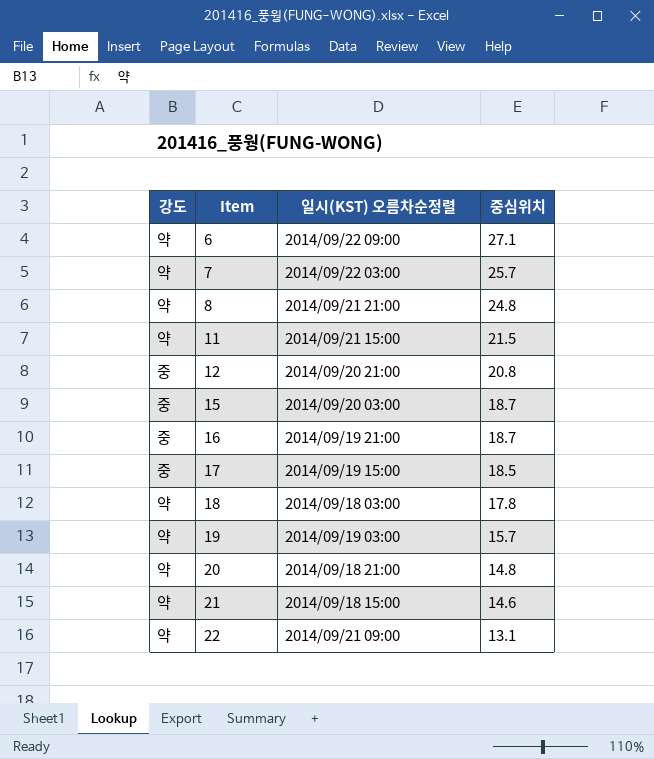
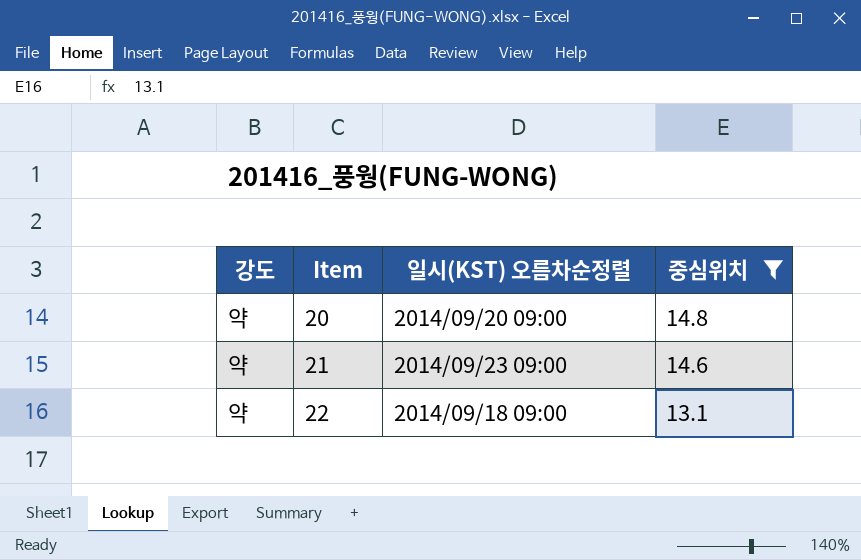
filter: none -> 중심위치 <= 14.8
20 | 일시(KST) 오름차순정렬: 2014/09/18 21:00 -> 2014/09/20 09:00
21 | 일시(KST) 오름차순정렬: 2014/09/18 15:00 -> 2014/09/23 09:00
22 | 일시(KST) 오름차순정렬: 2014/09/21 09:00 -> 2014/09/18 09:00

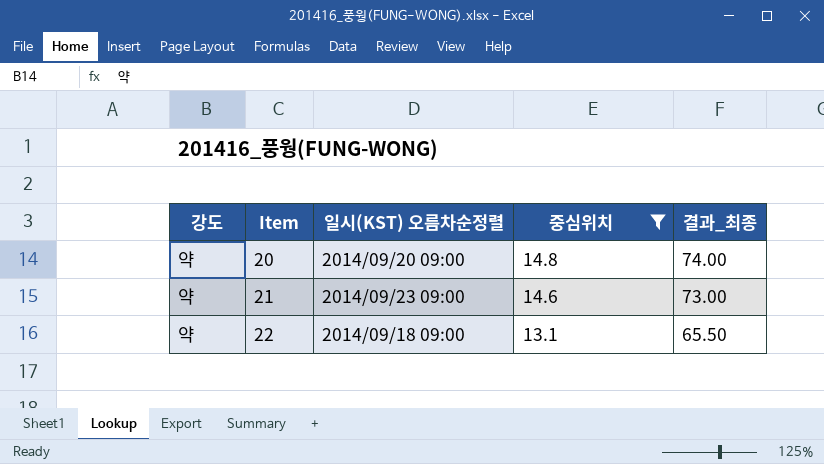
column 결과_최종 | formula: none -> [중심위치] * 5

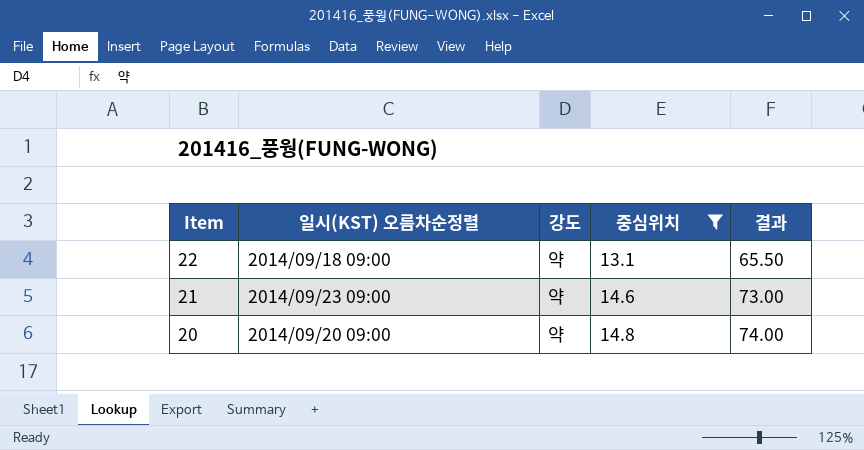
row order: Item ascending -> Item descending
column 강도 | position: 1 -> 3
column name: 결과_최종 -> 결과

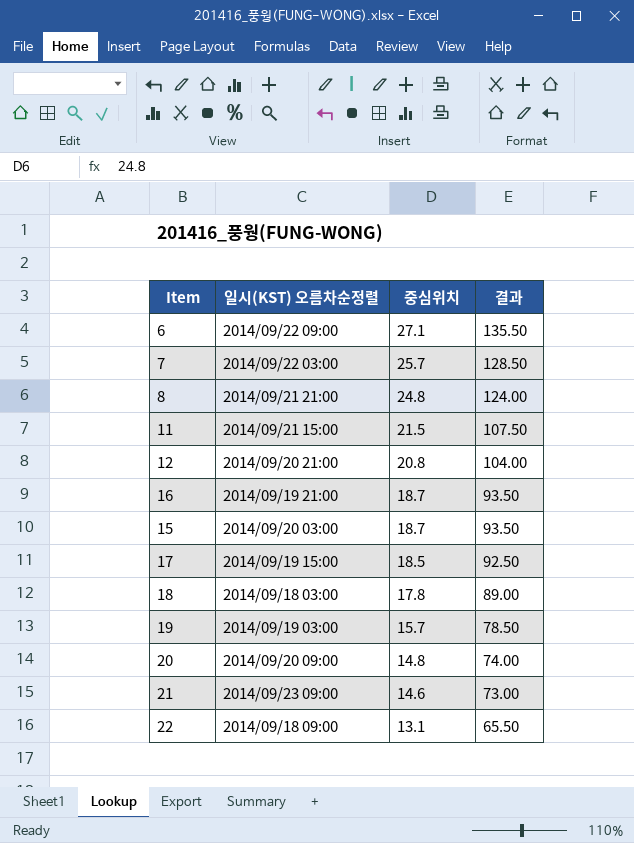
filter: 중심위치 <= 14.8 -> none
row order: Item descending -> 중심위치 descending
column 강도 | position: 3 -> none

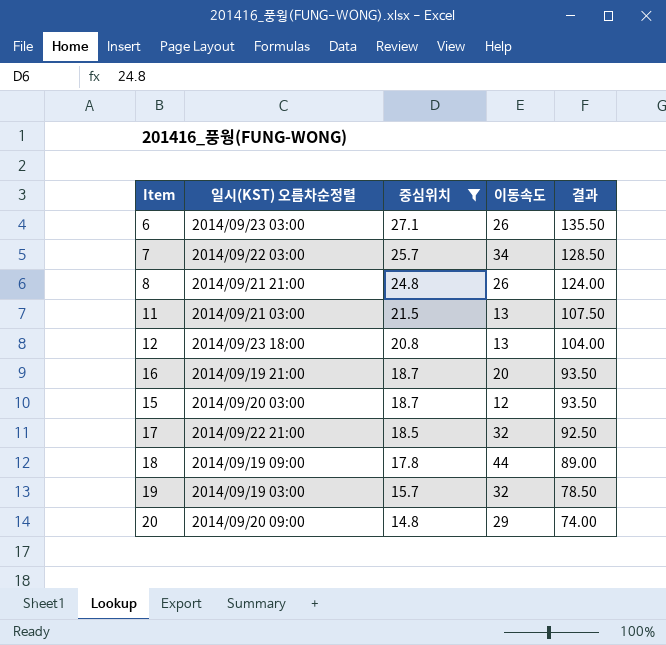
filter: none -> 중심위치 >= 14.8
column 이동속도 | position: none -> 4
6 | 일시(KST) 오름차순정렬: 2014/09/22 09:00 -> 2014/09/23 03:00
11 | 일시(KST) 오름차순정렬: 2014/09/21 15:00 -> 2014/09/21 03:00
12 | 일시(KST) 오름차순정렬: 2014/09/20 21:00 -> 2014/09/23 18:00
17 | 일시(KST) 오름차순정렬: 2014/09/19 15:00 -> 2014/09/22 21:00
18 | 일시(KST) 오름차순정렬: 2014/09/18 03:00 -> 2014/09/19 09:00

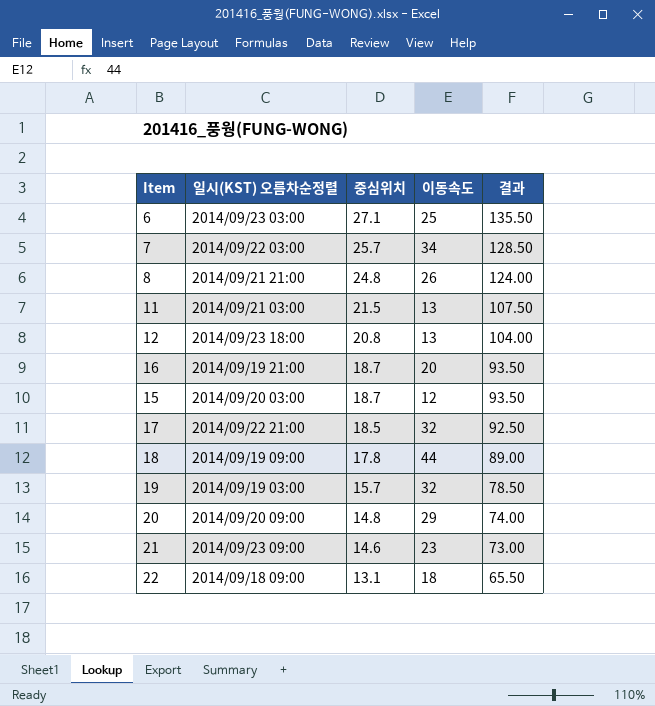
filter: 중심위치 >= 14.8 -> none
6 | 이동속도: 26 -> 25

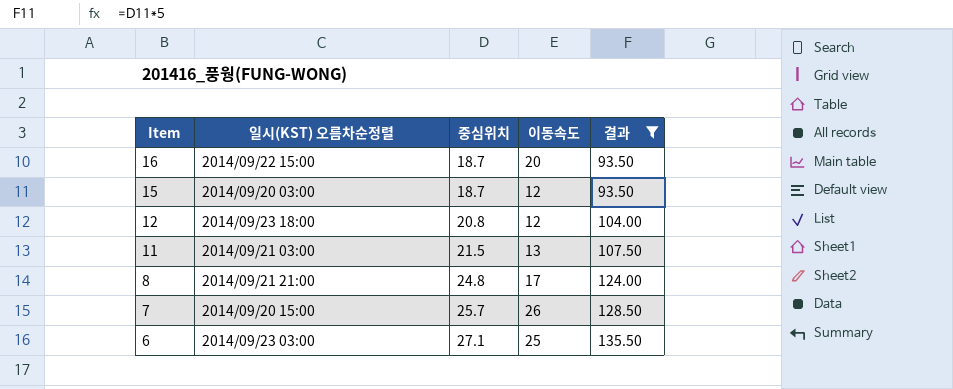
filter: none -> 결과 >= 93.50
row order: 중심위치 descending -> Item descending
16 | 일시(KST) 오름차순정렬: 2014/09/19 21:00 -> 2014/09/22 15:00
12 | 이동속도: 13 -> 12
8 | 이동속도: 26 -> 17
7 | 일시(KST) 오름차순정렬: 2014/09/22 03:00 -> 2014/09/20 15:00
7 | 이동속도: 34 -> 26

